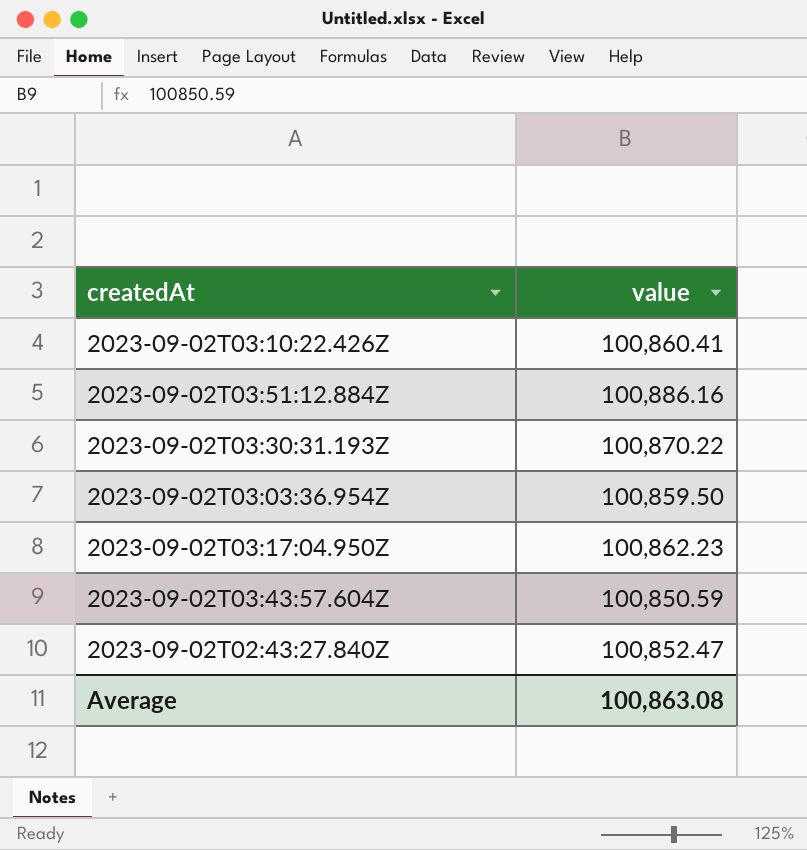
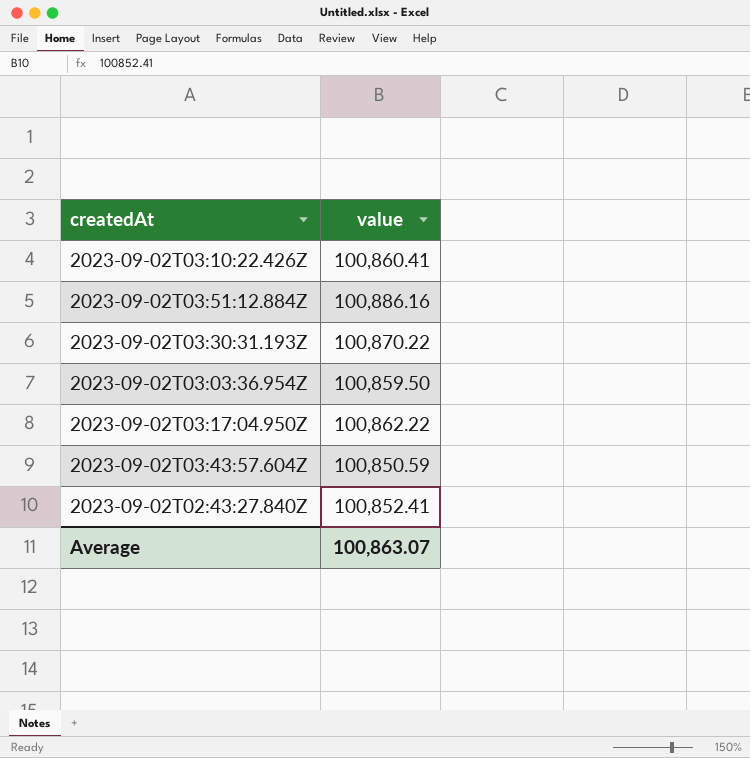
2023-09-02T03:17:04.950Z | value: 100,862.23 -> 100,862.22
2023-09-02T02:43:27.840Z | value: 100,852.47 -> 100,852.41
Average | value: 100,863.08 -> 100,863.07

